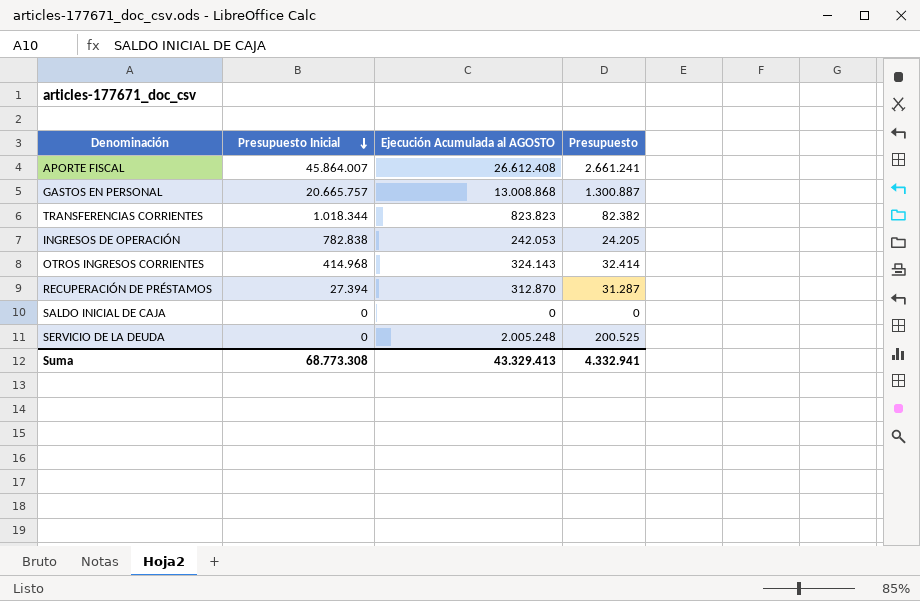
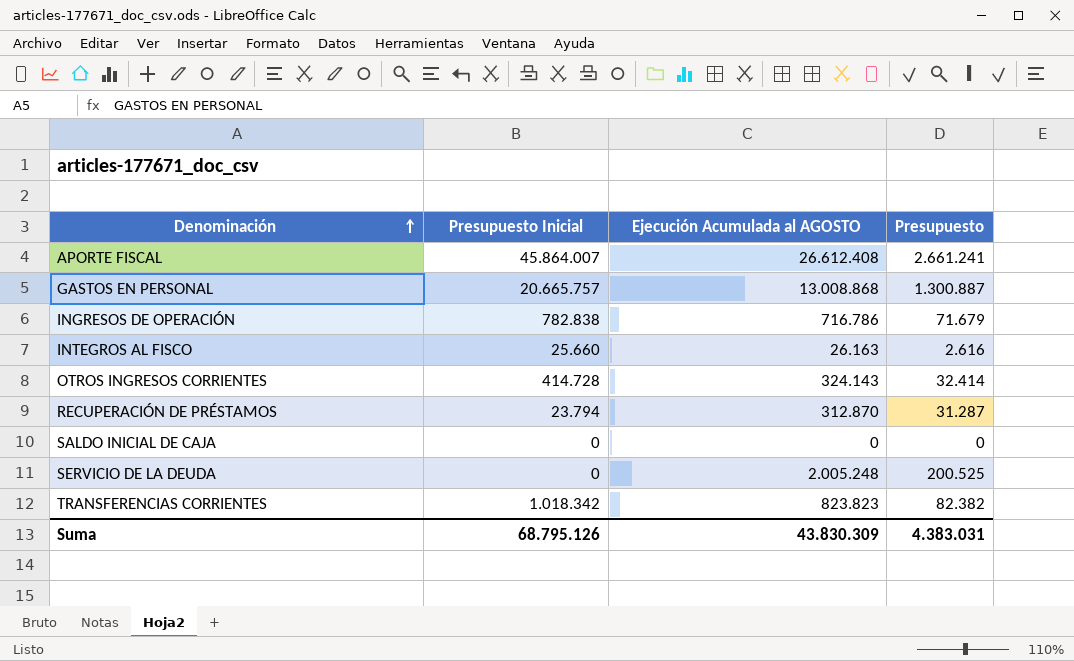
row order: Presupuesto Inicial descending -> Denominación ascending
INGRESOS DE OPERACIÓN | Ejecución Acumulada al AGOSTO: 242.053 -> 716.786
INGRESOS DE OPERACIÓN | Presupuesto: 24.205 -> 71.679
row INTEGROS AL FISCO: none -> 25.660 | 26.163 | 2.616
OTROS INGRESOS CORRIENTES | Presupuesto Inicial: 414.968 -> 414.728
RECUPERACIÓN DE PRÉSTAMOS | Presupuesto Inicial: 27.394 -> 23.794
TRANSFERENCIAS CORRIENTES | Presupuesto Inicial: 1.018.344 -> 1.018.342
Suma | Presupuesto Inicial: 68.773.308 -> 68.795.126
Suma | Ejecución Acumulada al AGOSTO: 43.329.413 -> 43.830.309
Suma | Presupuesto: 4.332.941 -> 4.383.031

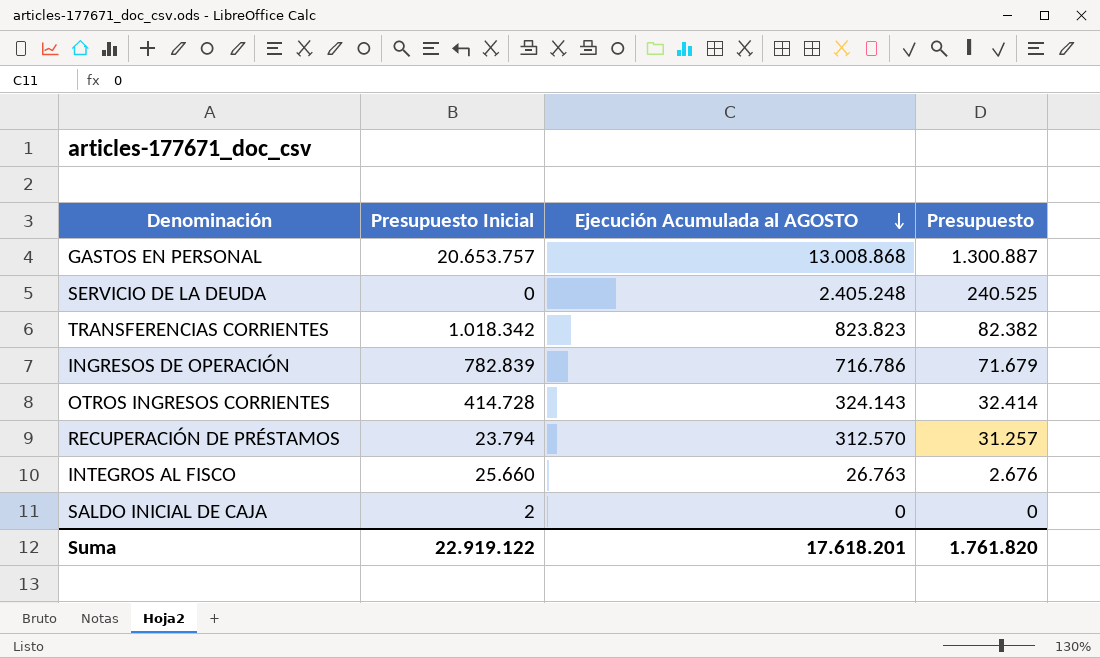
row order: Denominación ascending -> Ejecución Acumulada al AGOSTO descending
row APORTE FISCAL: 45.864.007 | 26.612.408 | 2.661.241 -> none
GASTOS EN PERSONAL | Presupuesto Inicial: 20.665.757 -> 20.653.757
SERVICIO DE LA DEUDA | Ejecución Acumulada al AGOSTO: 2.005.248 -> 2.405.248
SERVICIO DE LA DEUDA | Presupuesto: 200.525 -> 240.525
INGRESOS DE OPERACIÓN | Presupuesto Inicial: 782.838 -> 782.839
RECUPERACIÓN DE PRÉSTAMOS | Ejecución Acumulada al AGOSTO: 312.870 -> 312.570
RECUPERACIÓN DE PRÉSTAMOS | Presupuesto: 31.287 -> 31.257
INTEGROS AL FISCO | Ejecución Acumulada al AGOSTO: 26.163 -> 26.763
INTEGROS AL FISCO | Presupuesto: 2.616 -> 2.676
SALDO INICIAL DE CAJA | Presupuesto Inicial: 0 -> 2
Suma | Presupuesto Inicial: 68.795.126 -> 22.919.122
Suma | Ejecución Acumulada al AGOSTO: 43.830.309 -> 17.618.201
Suma | Presupuesto: 4.383.031 -> 1.761.820

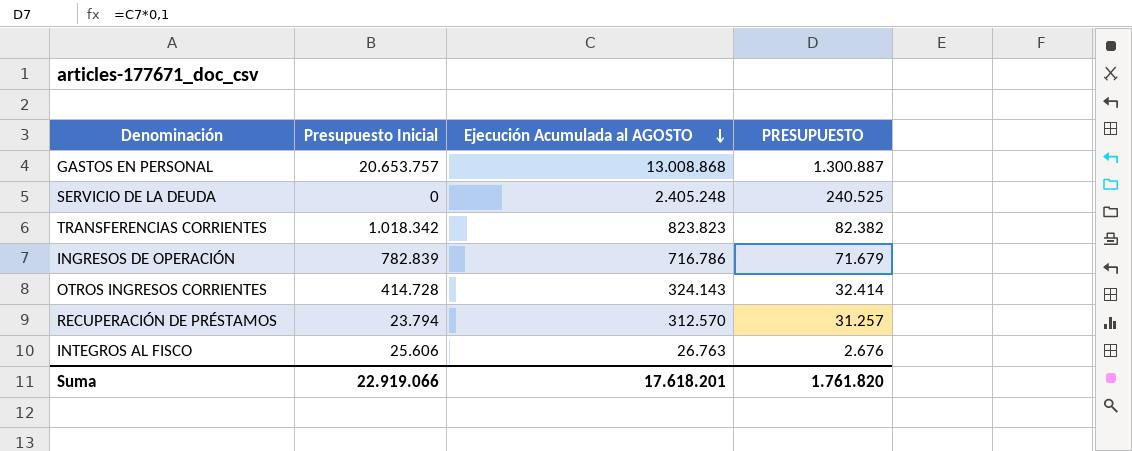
column name: Presupuesto -> PRESUPUESTO
row SALDO INICIAL DE CAJA: 2 | 0 | 0 -> none
INTEGROS AL FISCO | Presupuesto Inicial: 25.660 -> 25.606
Suma | Presupuesto Inicial: 22.919.122 -> 22.919.066

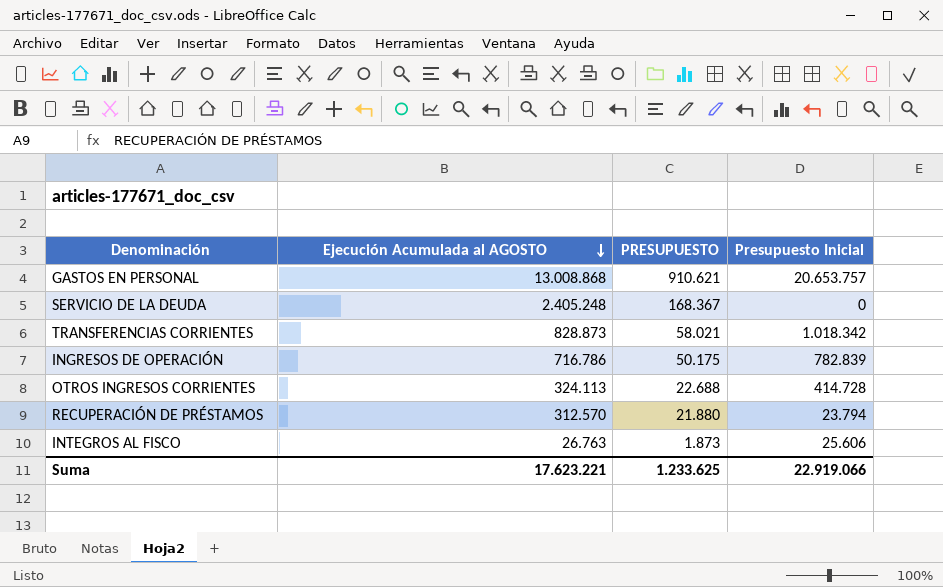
column PRESUPUESTO | formula: [Ejecución Acumulada al AGOSTO] * 0,1 -> [Ejecución Acumulada al AGOSTO] * 0,07
column Presupuesto Inicial | position: 2 -> 4
TRANSFERENCIAS CORRIENTES | Ejecución Acumulada al AGOSTO: 823.823 -> 828.873
OTROS INGRESOS CORRIENTES | Ejecución Acumulada al AGOSTO: 324.143 -> 324.113
Suma | Ejecución Acumulada al AGOSTO: 17.618.201 -> 17.623.221
Suma | PRESUPUESTO: 1.761.820 -> 1.233.625

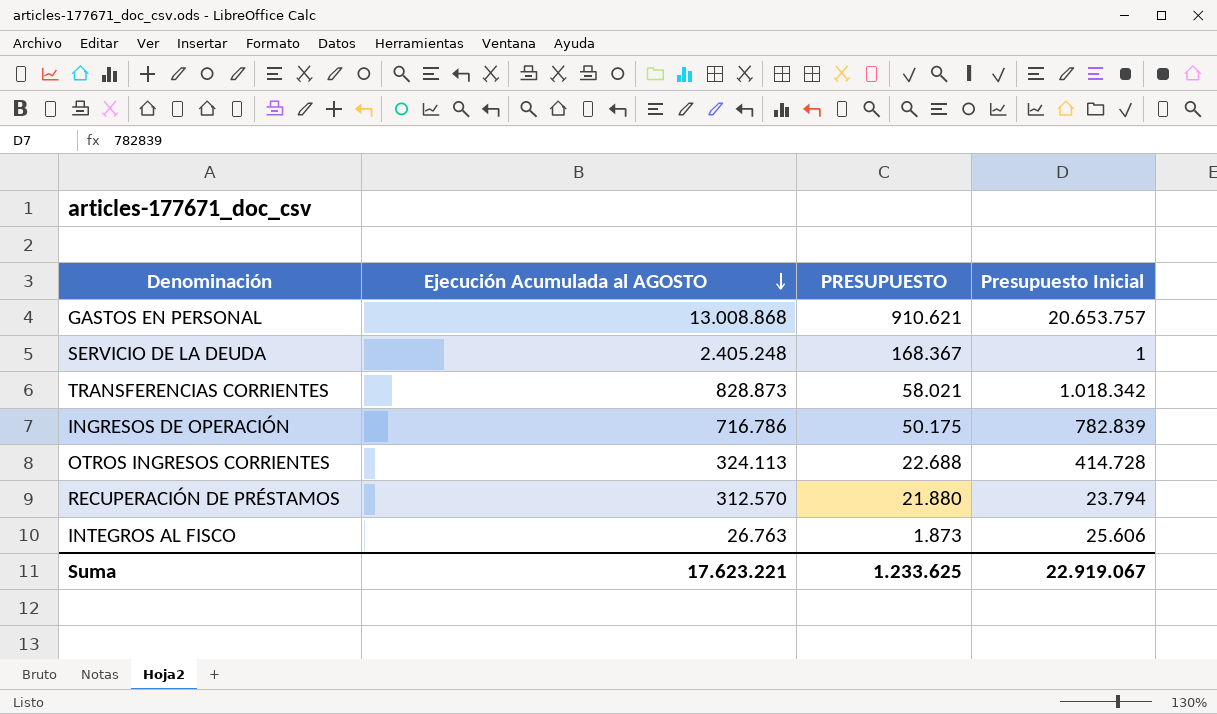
SERVICIO DE LA DEUDA | Presupuesto Inicial: 0 -> 1
Suma | Presupuesto Inicial: 22.919.066 -> 22.919.067

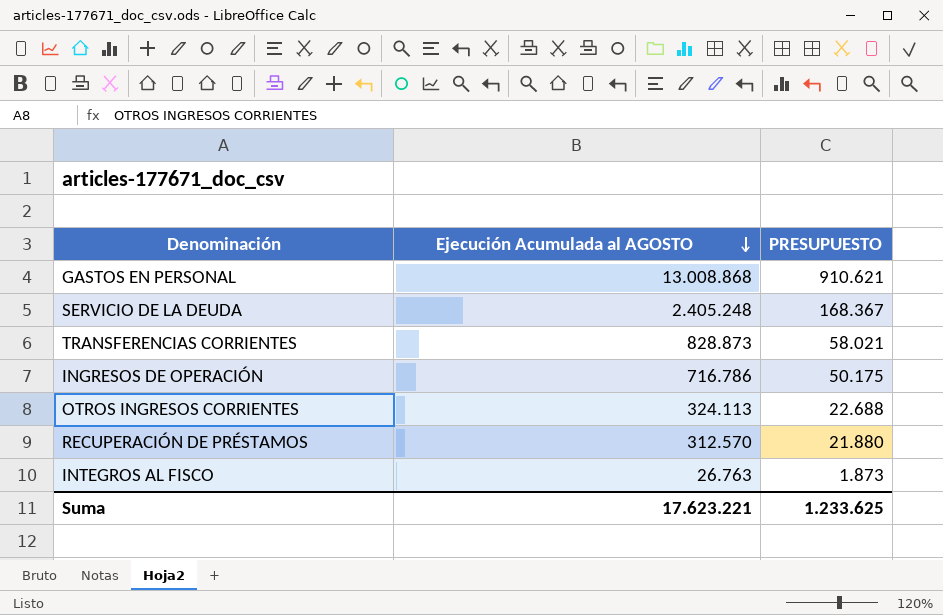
column Presupuesto Inicial | position: 4 -> none

